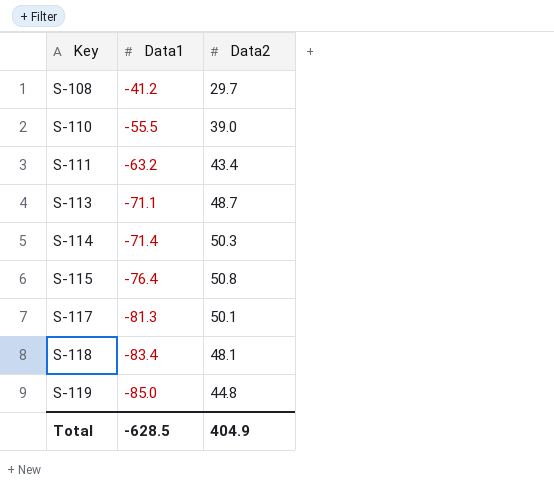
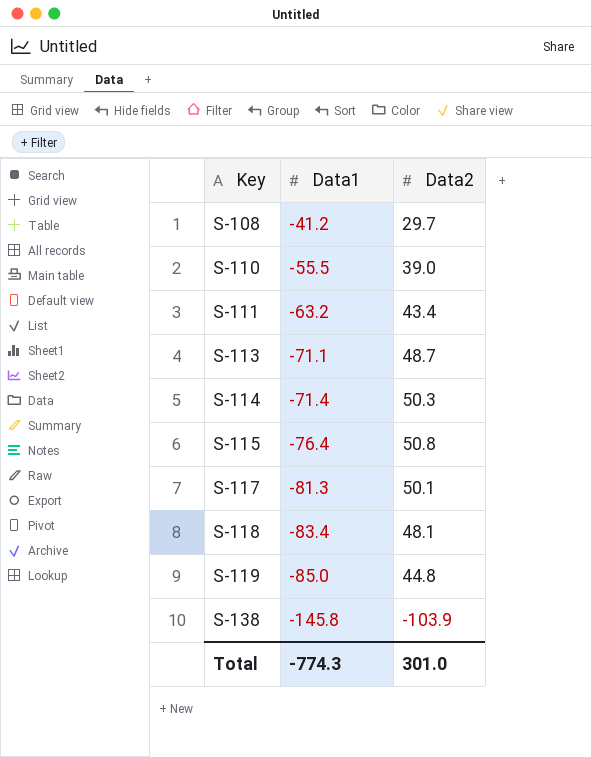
row S-138: none -> -145.8 | -103.9
Total | Data1: -628.5 -> -774.3
Total | Data2: 404.9 -> 301.0

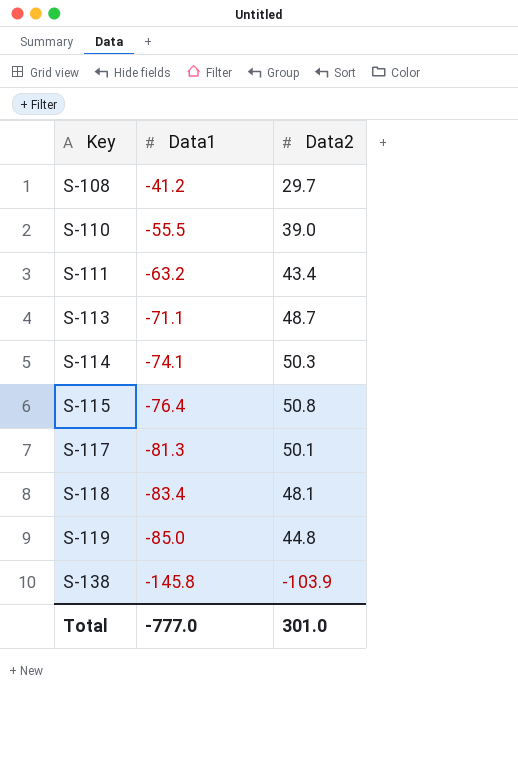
S-114 | Data1: -71.4 -> -74.1
Total | Data1: -774.3 -> -777.0

